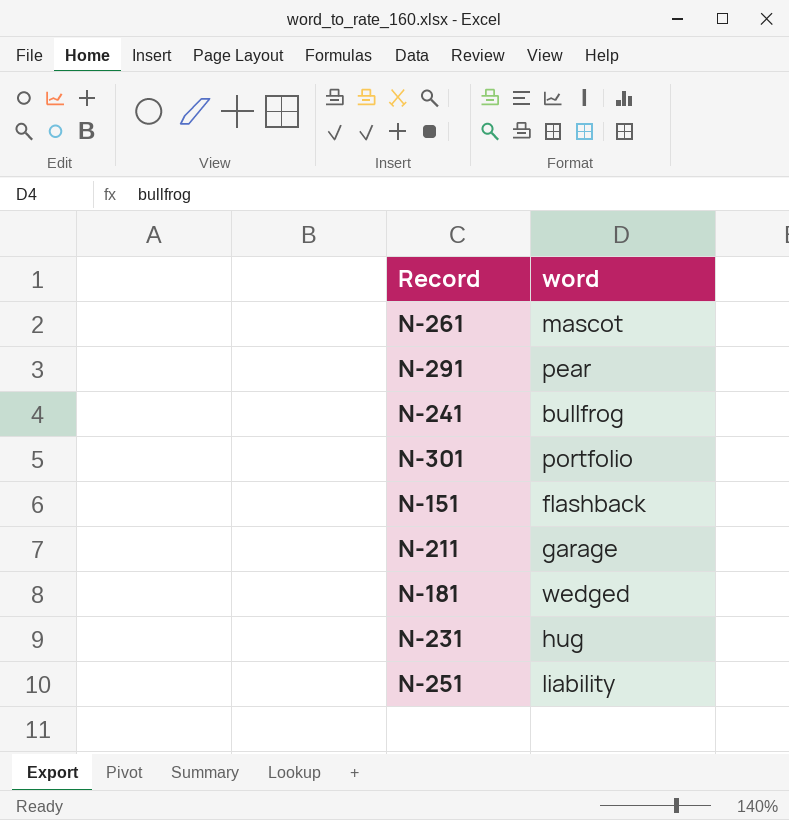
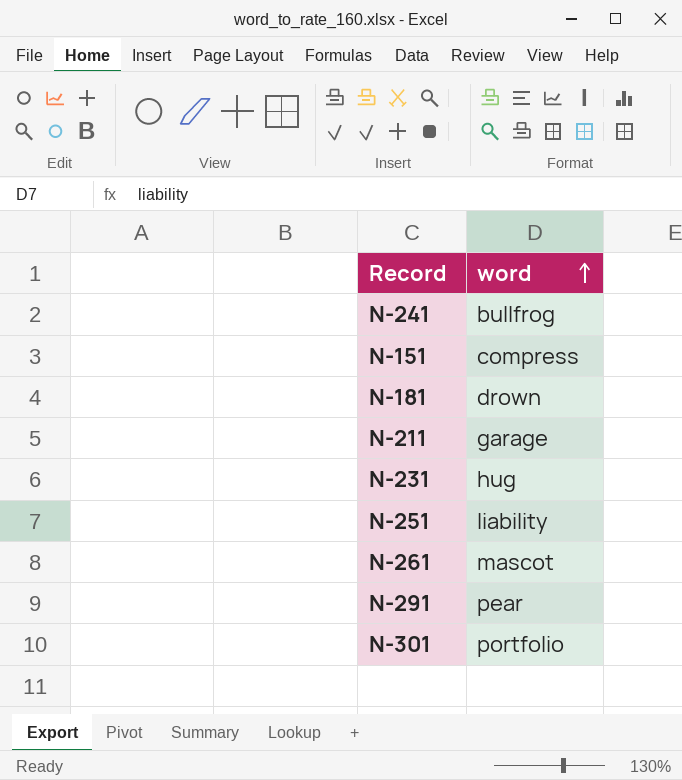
row order: none -> word ascending
N-151 | word: flashback -> compress
N-181 | word: wedged -> drown

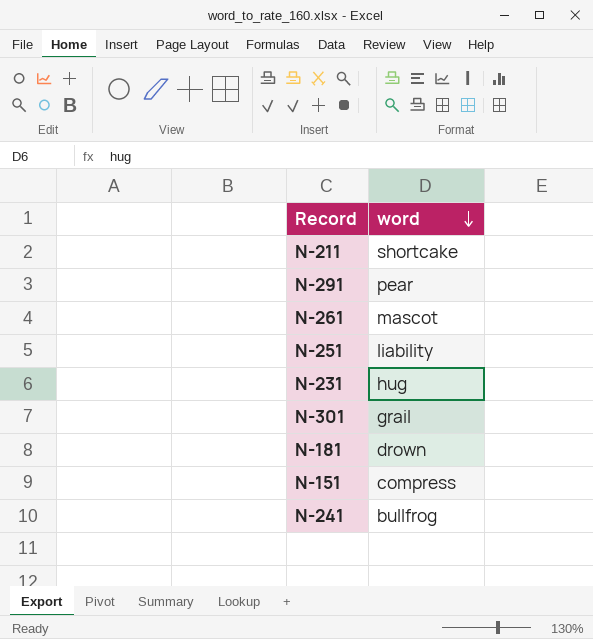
row order: word ascending -> word descending
N-211 | word: garage -> shortcake
N-301 | word: portfolio -> grail

